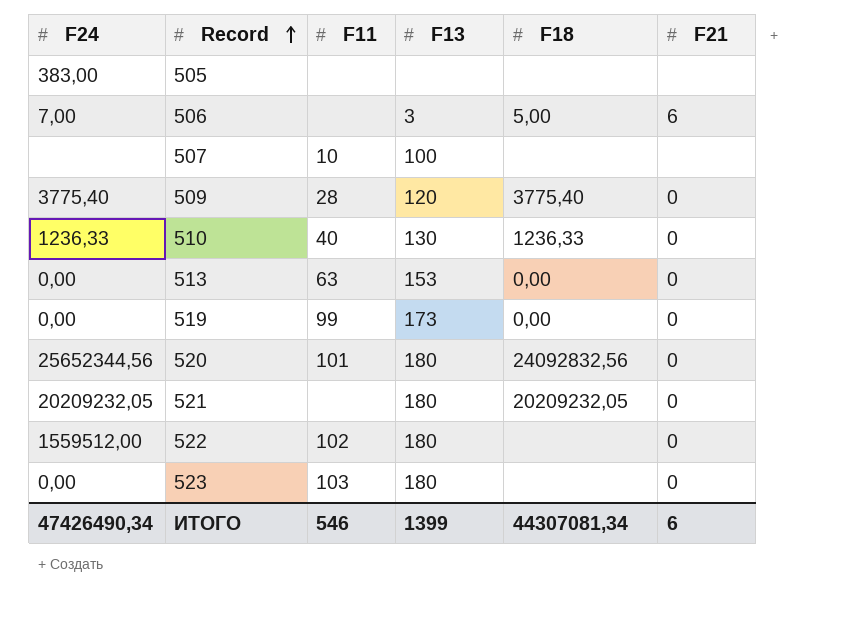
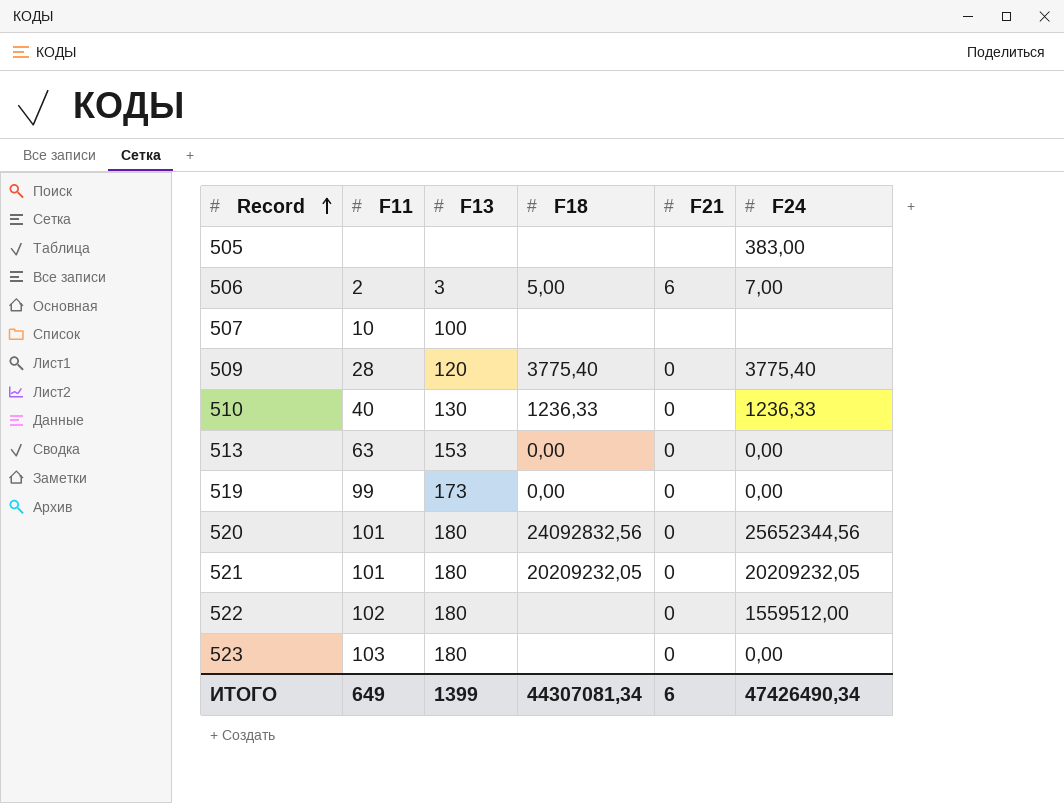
column F24 | position: 1 -> 6
506 | F11: none -> 2
521 | F11: none -> 101
ИТОГО | F11: 546 -> 649

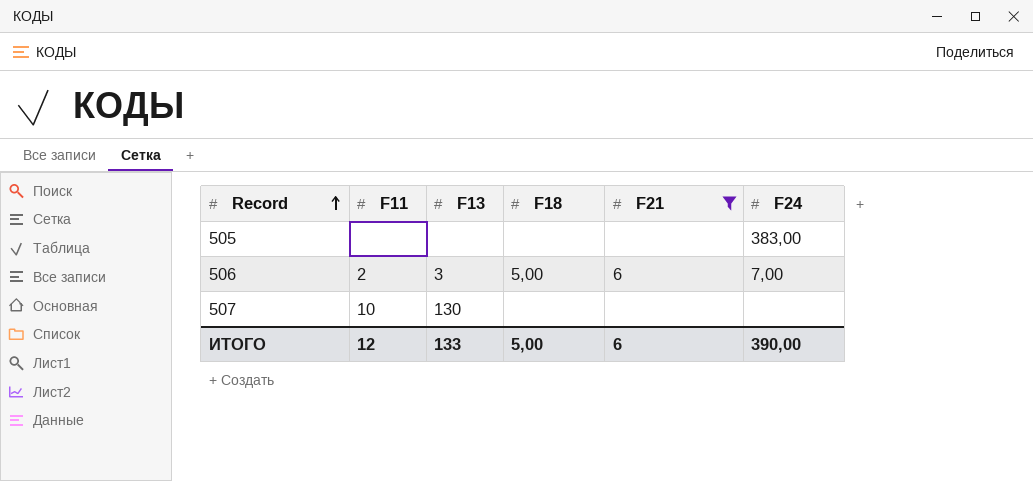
filter: none -> F21 != 0
507 | F13: 100 -> 130
ИТОГО | F11: 649 -> 12
ИТОГО | F13: 1399 -> 133
ИТОГО | F18: 44307081,34 -> 5,00
ИТОГО | F24: 47426490,34 -> 390,00

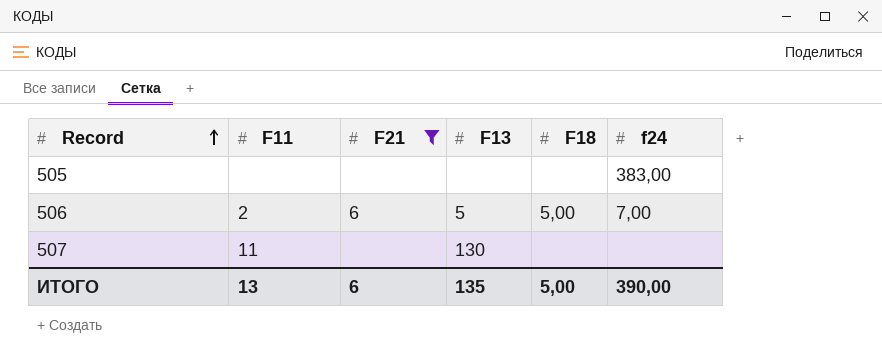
column F21 | position: 5 -> 3
column name: F24 -> f24
506 | F13: 3 -> 5
507 | F11: 10 -> 11
ИТОГО | F11: 12 -> 13
ИТОГО | F13: 133 -> 135

